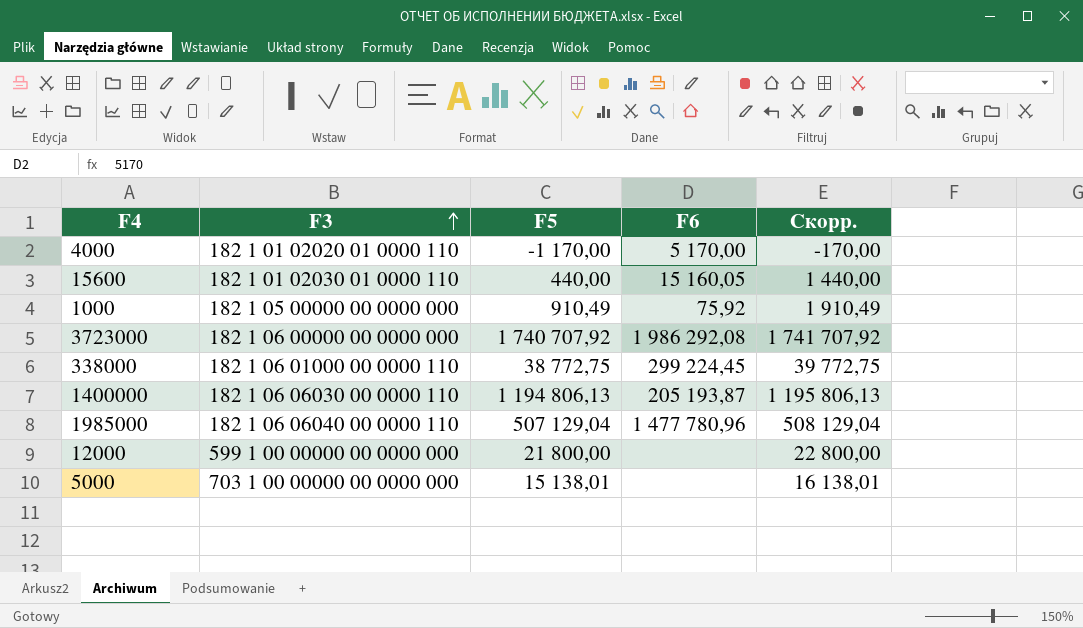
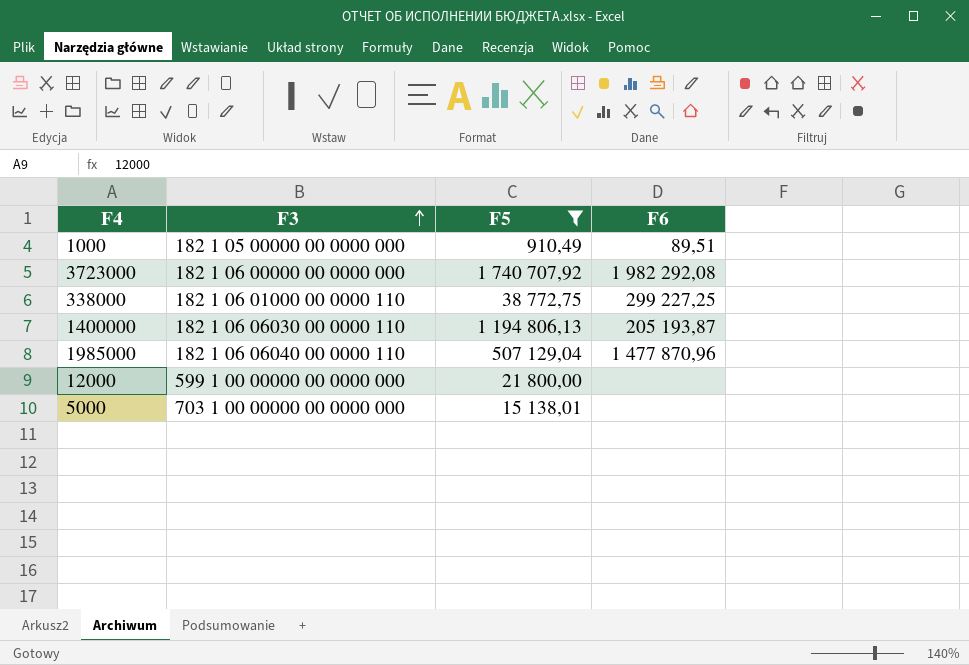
filter: none -> F5 >= 910,49
column Скорр. | formula: [F5] + 1000 -> none
1000 | F6: 75,92 -> 89,51
3723000 | F6: 1 986 292,08 -> 1 982 292,08
338000 | F6: 299 224,45 -> 299 227,25
1985000 | F6: 1 477 780,96 -> 1 477 870,96

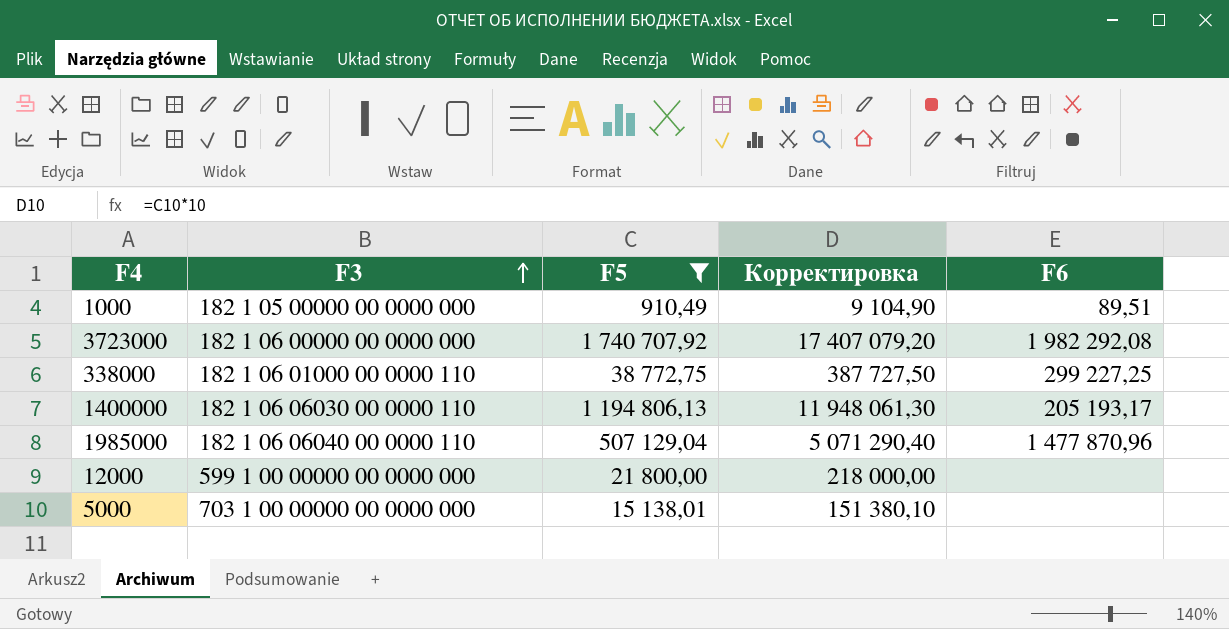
column Корректировка | formula: none -> [F5] * 10
1400000 | F6: 205 193,87 -> 205 193,17

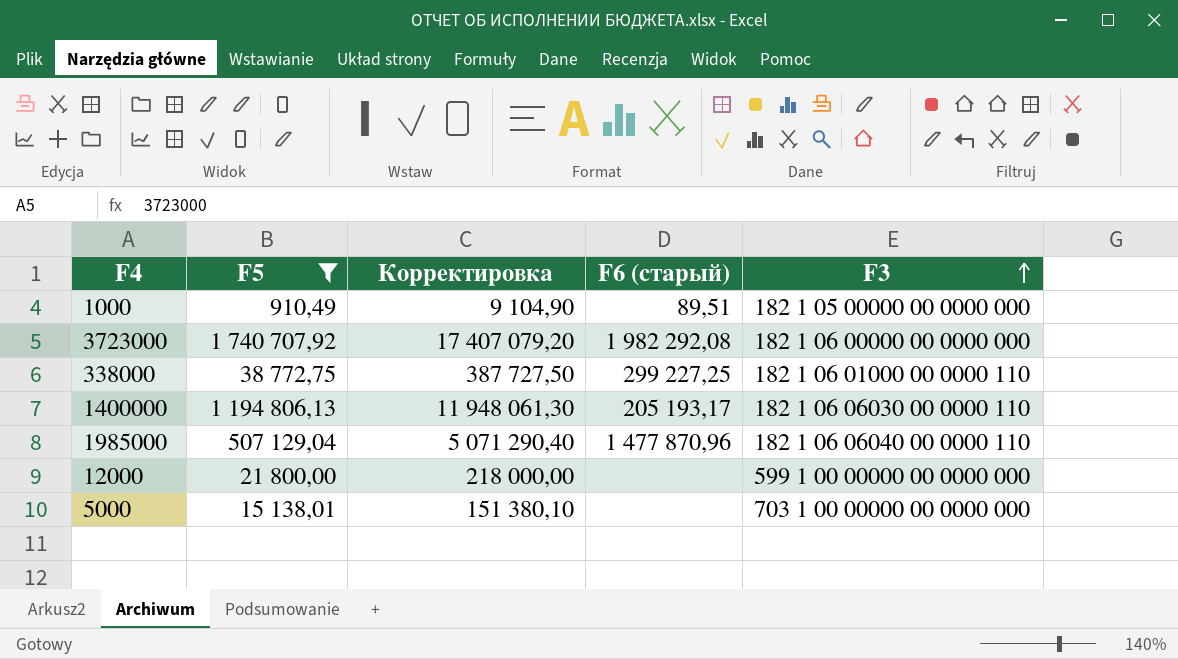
column name: F6 -> F6 (старый)
column F3 | position: 2 -> 5

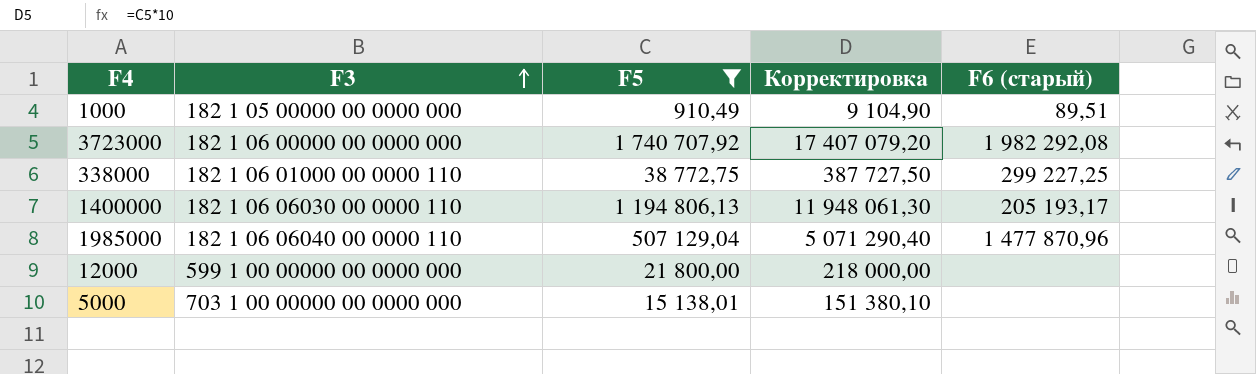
column F3 | position: 5 -> 2

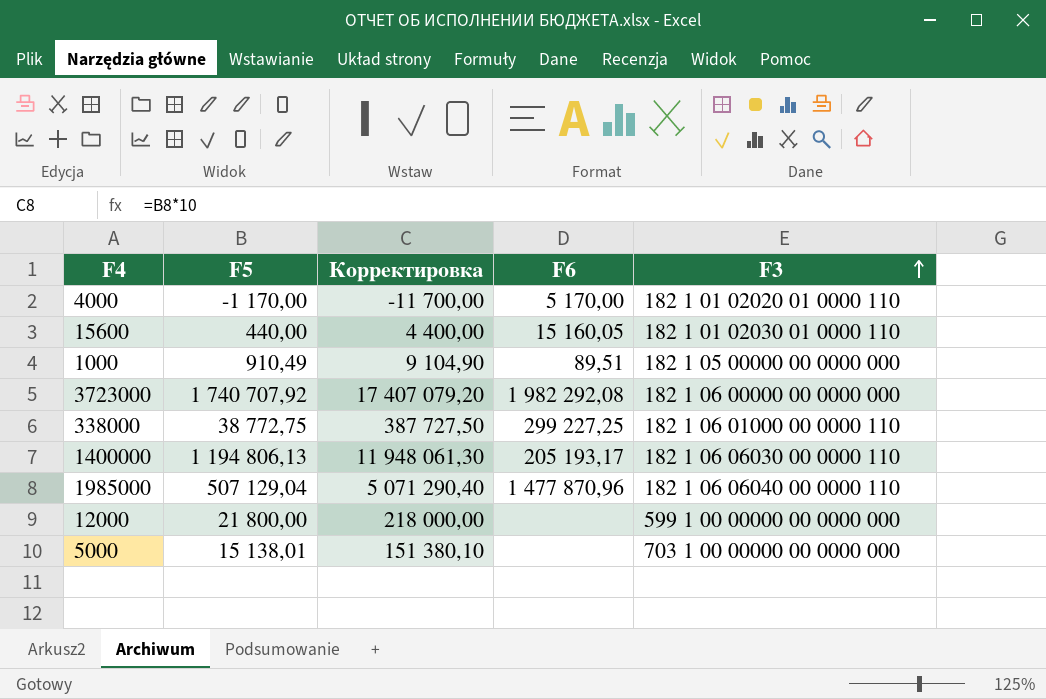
filter: F5 >= 910,49 -> none
column name: F6 (старый) -> F6
column F3 | position: 2 -> 5

